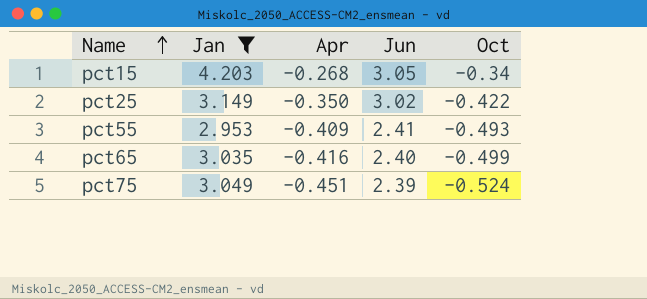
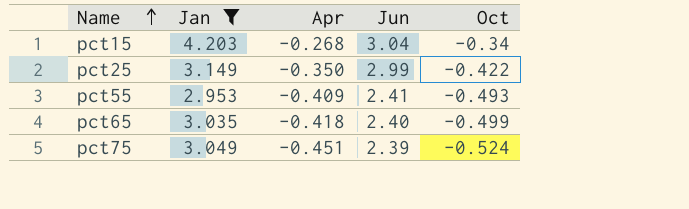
pct15 | Jun: 3.05 -> 3.04
pct25 | Jun: 3.02 -> 2.99
pct65 | Apr: -0.416 -> -0.418

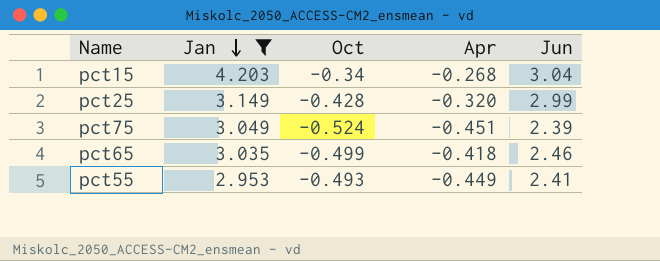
row order: Name ascending -> Jan descending
column Oct | position: 5 -> 3
pct25 | Oct: -0.422 -> -0.428
pct25 | Apr: -0.350 -> -0.320
pct65 | Jun: 2.40 -> 2.46
pct55 | Apr: -0.409 -> -0.449

